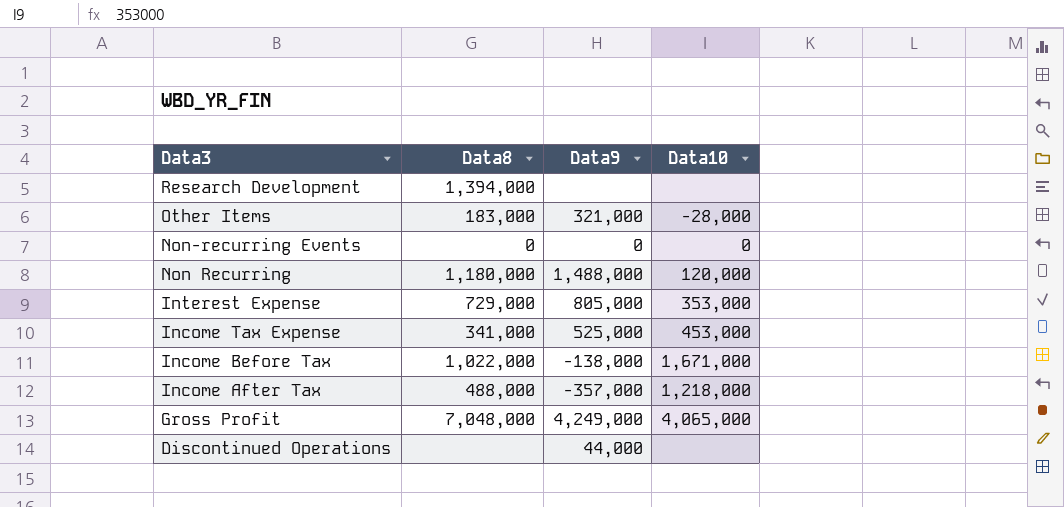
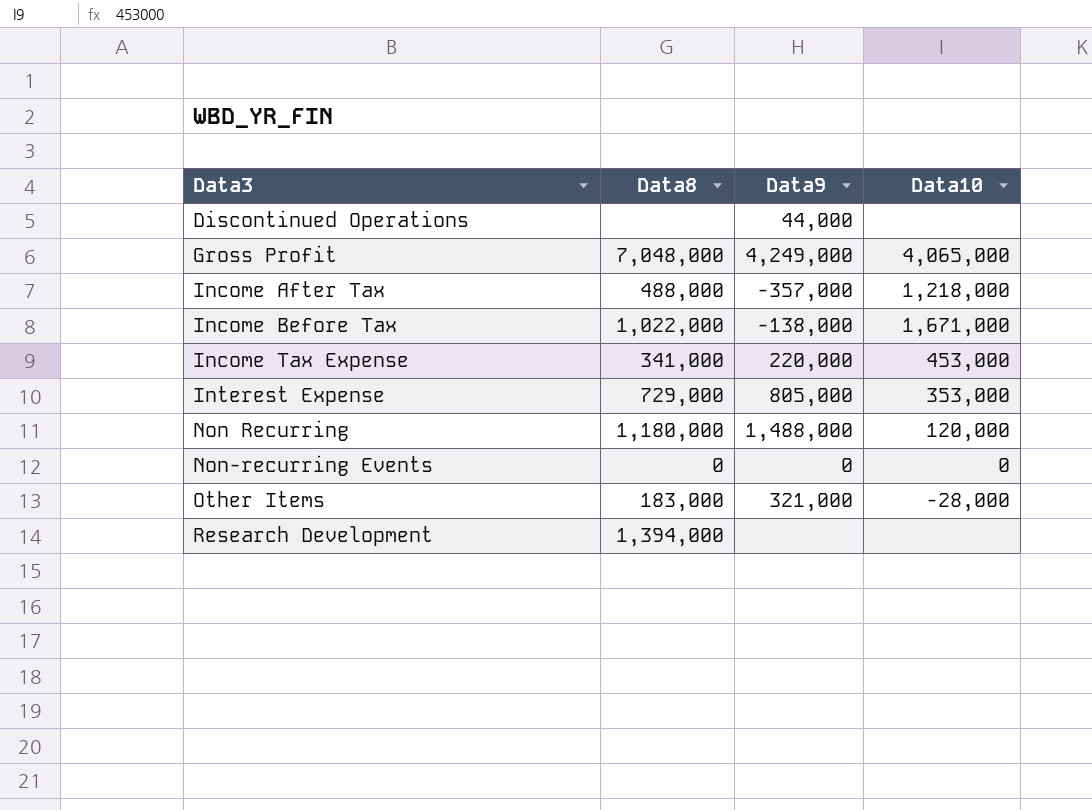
row order: Data3 descending -> Data3 ascending
Income Tax Expense | Data9: 525,000 -> 220,000

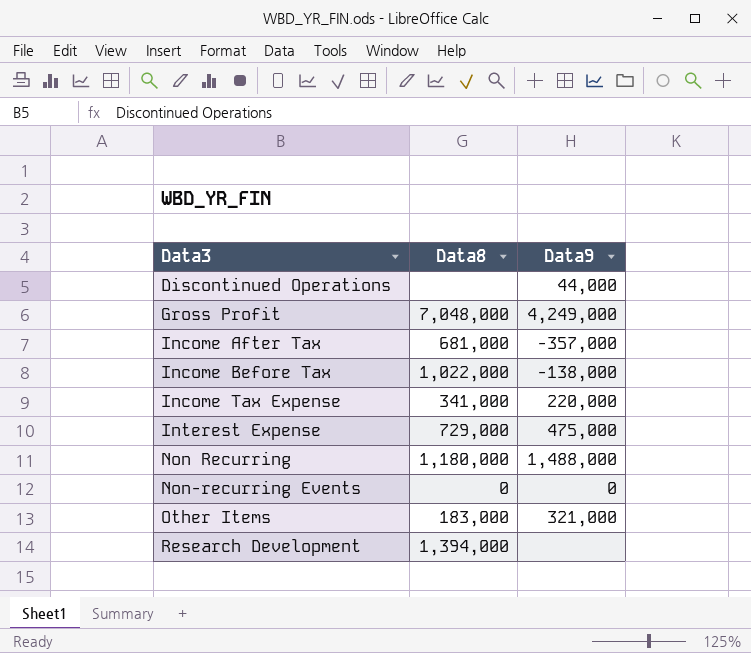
column Data10 | position: 4 -> none
Income After Tax | Data8: 488,000 -> 681,000
Interest Expense | Data9: 805,000 -> 475,000

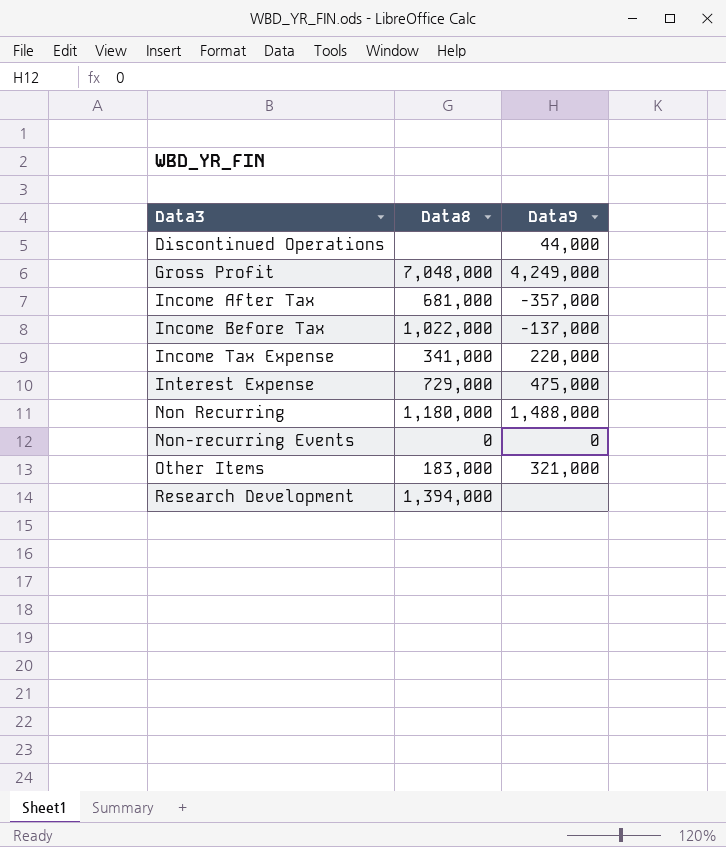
Income Before Tax | Data9: -138,000 -> -137,000

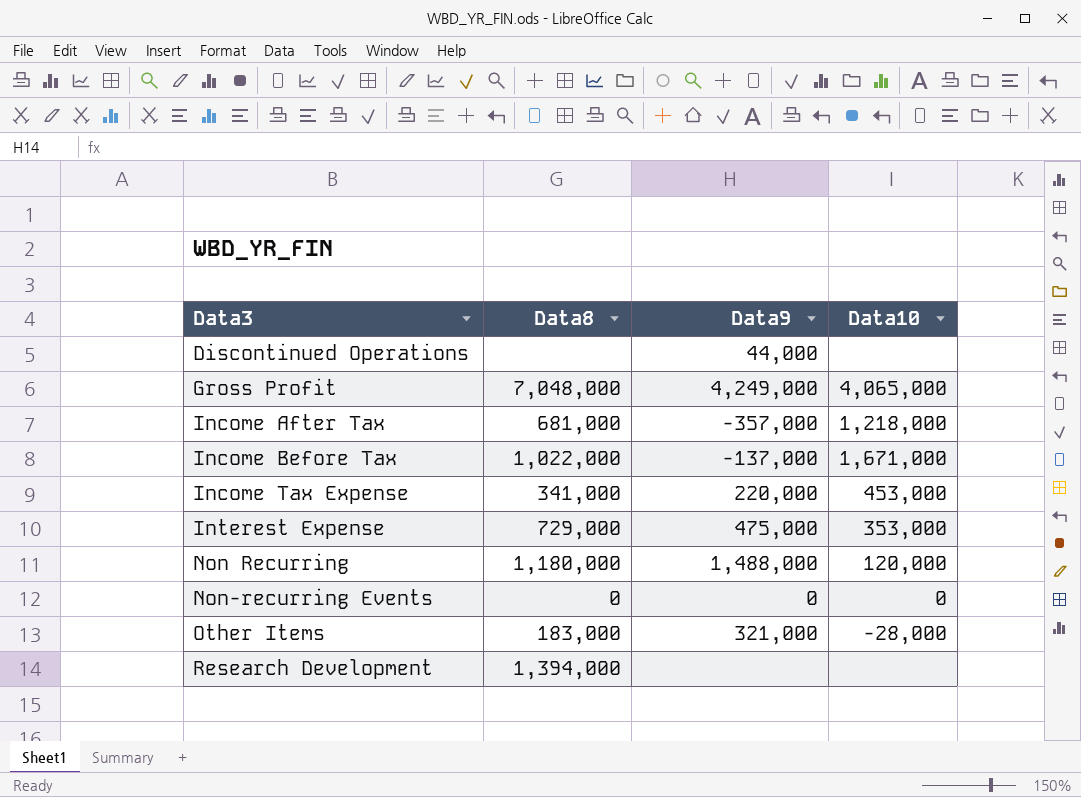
column Data10 | position: none -> 4

